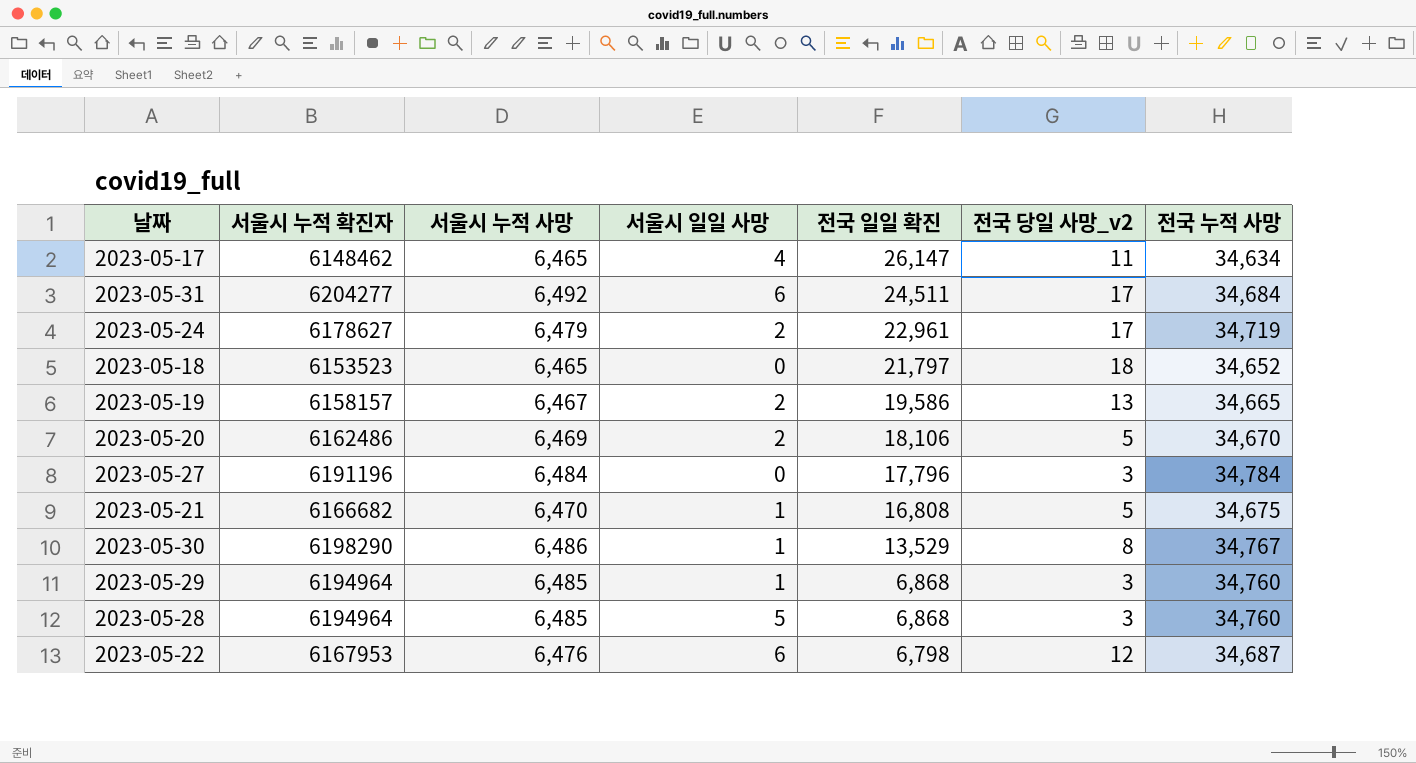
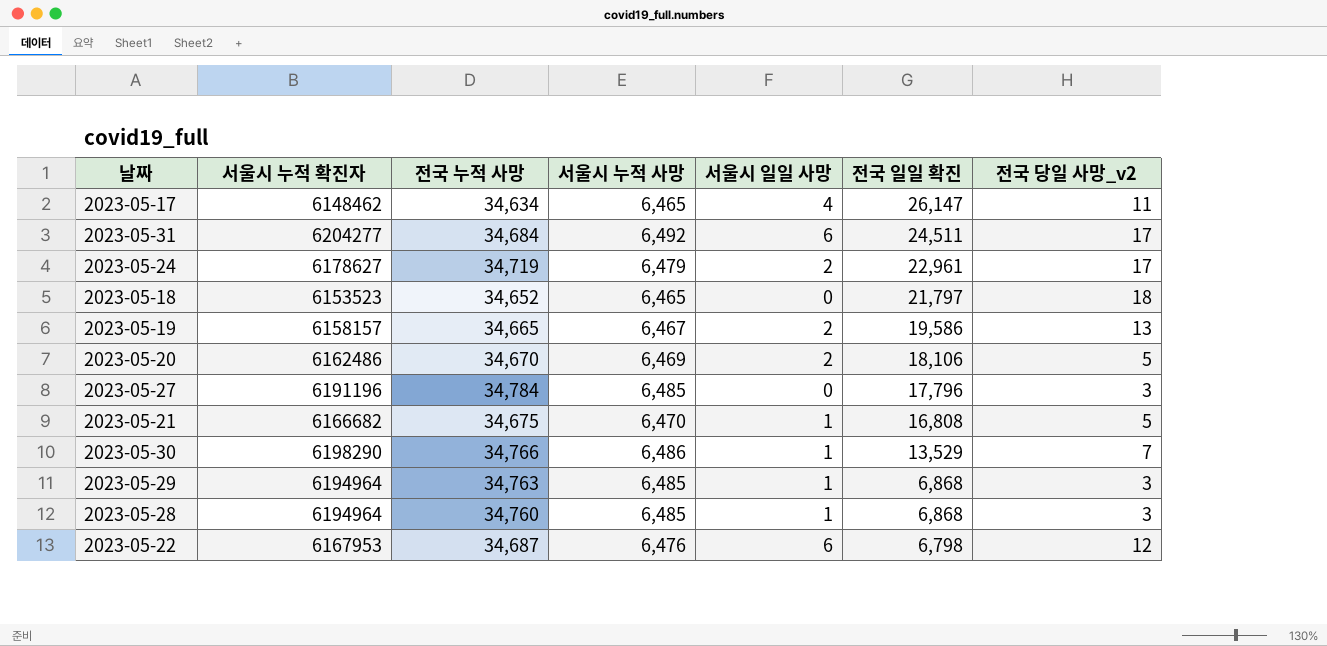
column 전국 누적 사망 | position: 7 -> 3
2023-05-27 | 서울시 누적 사망: 6,484 -> 6,485
2023-05-30 | 전국 누적 사망: 34,767 -> 34,766
2023-05-30 | 전국 당일 사망_v2: 8 -> 7
2023-05-29 | 전국 누적 사망: 34,760 -> 34,763
2023-05-28 | 서울시 일일 사망: 5 -> 1

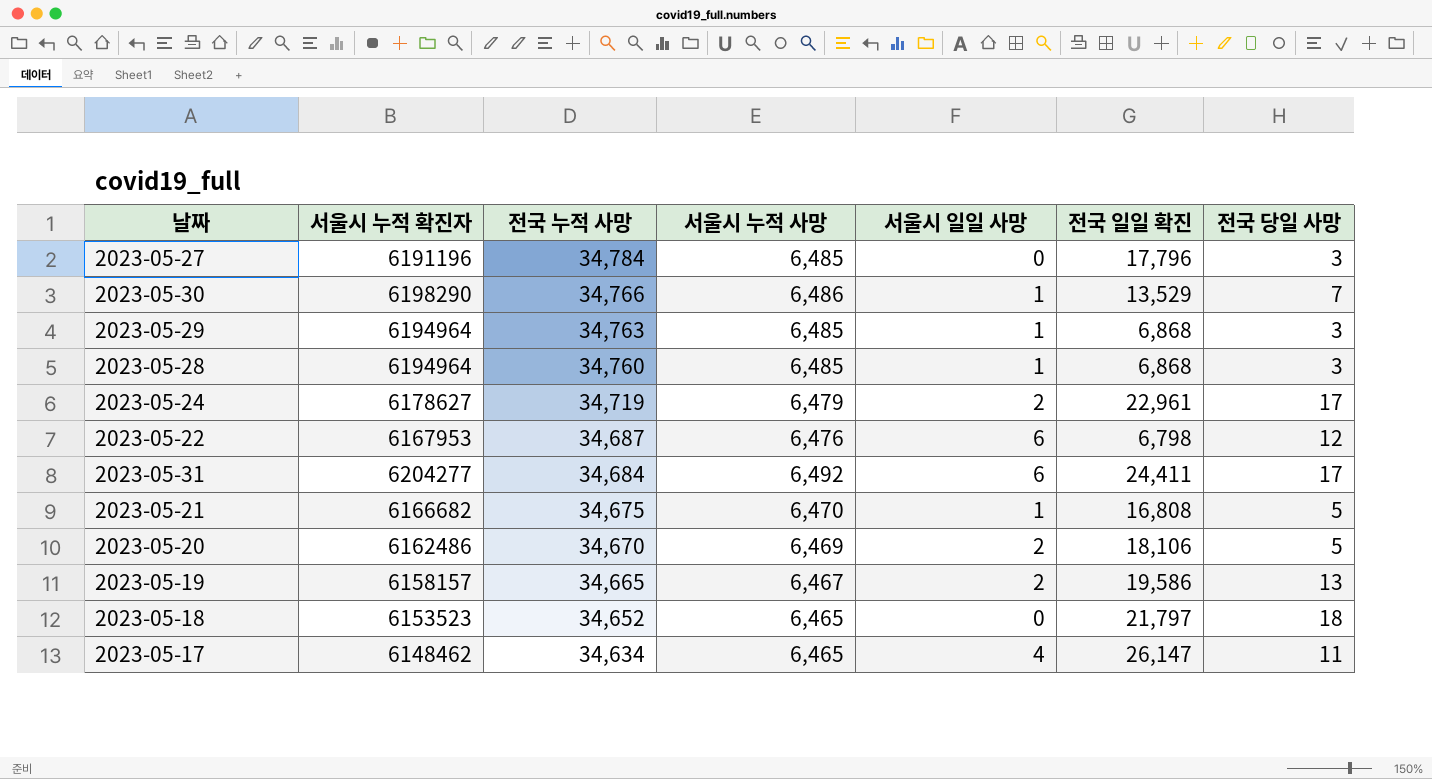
row order: 전국 일일 확진 descending -> 전국 누적 사망 descending
column name: 전국 당일 사망_v2 -> 전국 당일 사망
2023-05-31 | 전국 일일 확진: 24,511 -> 24,411

